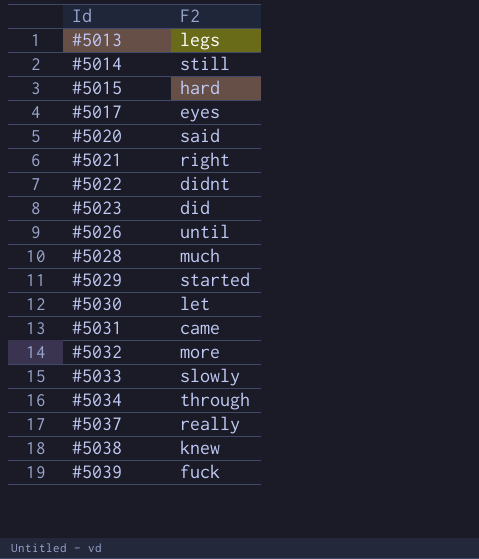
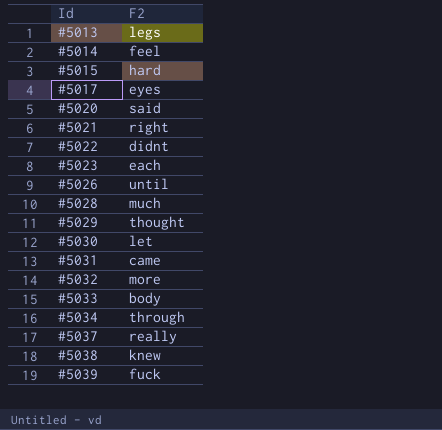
#5014 | F2: still -> feel
#5023 | F2: did -> each
#5029 | F2: started -> thought
#5033 | F2: slowly -> body

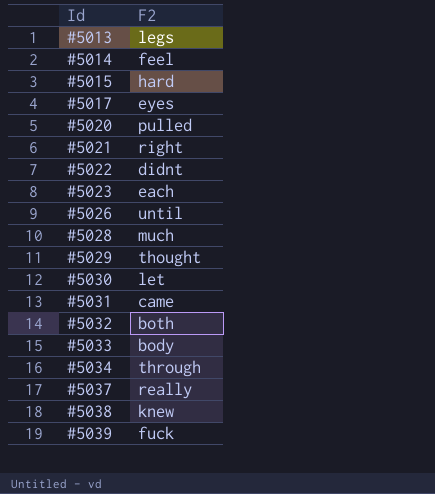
#5020 | F2: said -> pulled
#5032 | F2: more -> both

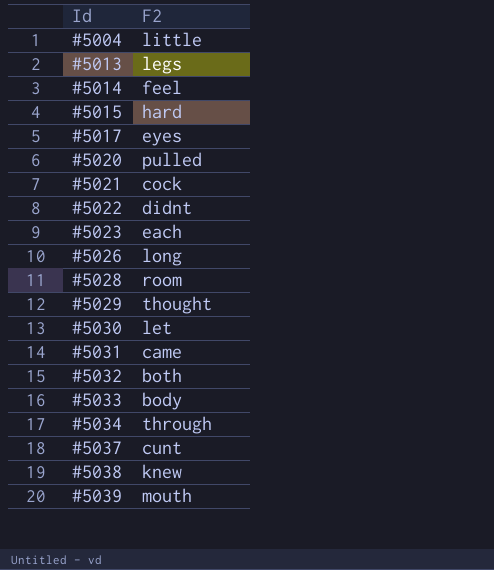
row #5004: none -> little
#5021 | F2: right -> cock
#5026 | F2: until -> long
#5028 | F2: much -> room
#5037 | F2: really -> cunt
#5039 | F2: fuck -> mouth

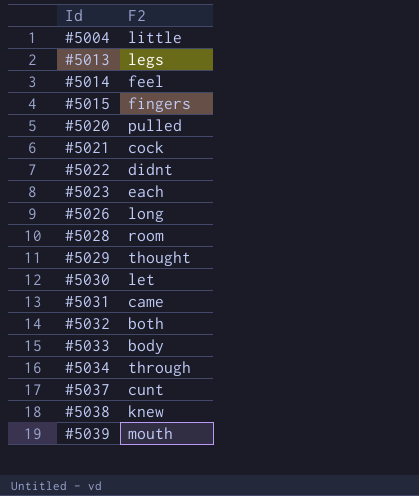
row #5017: eyes -> none
#5015 | F2: hard -> fingers

